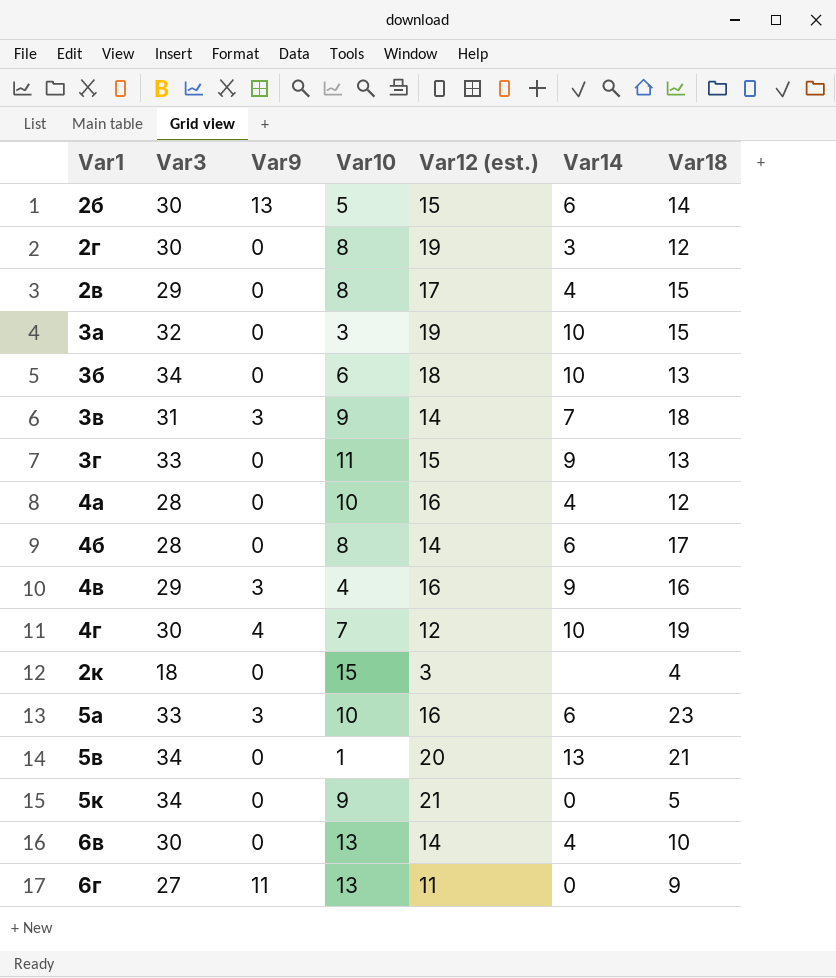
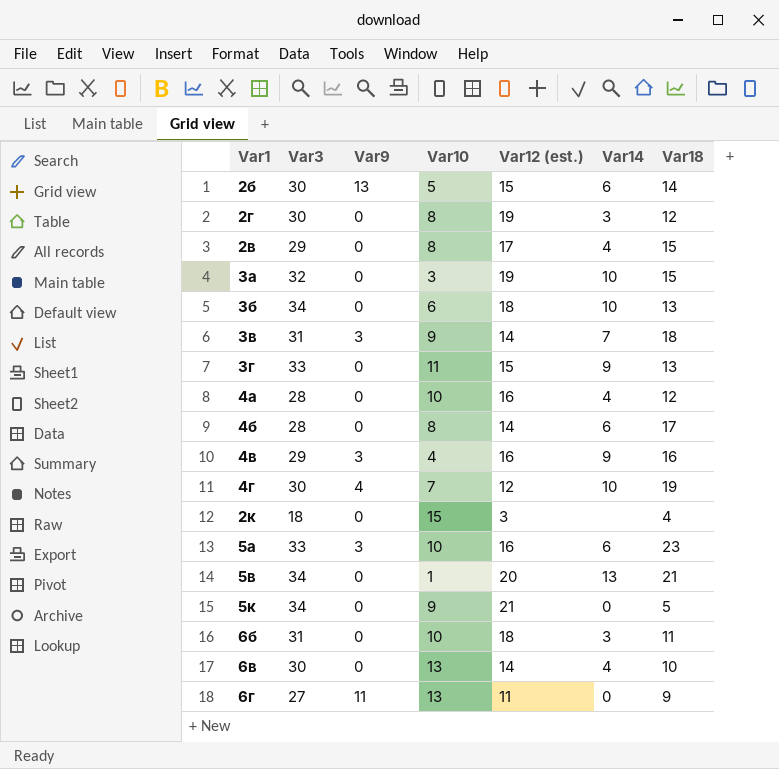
row 6б: none -> 31 | 0 | 10 | 18 | 3 | 11

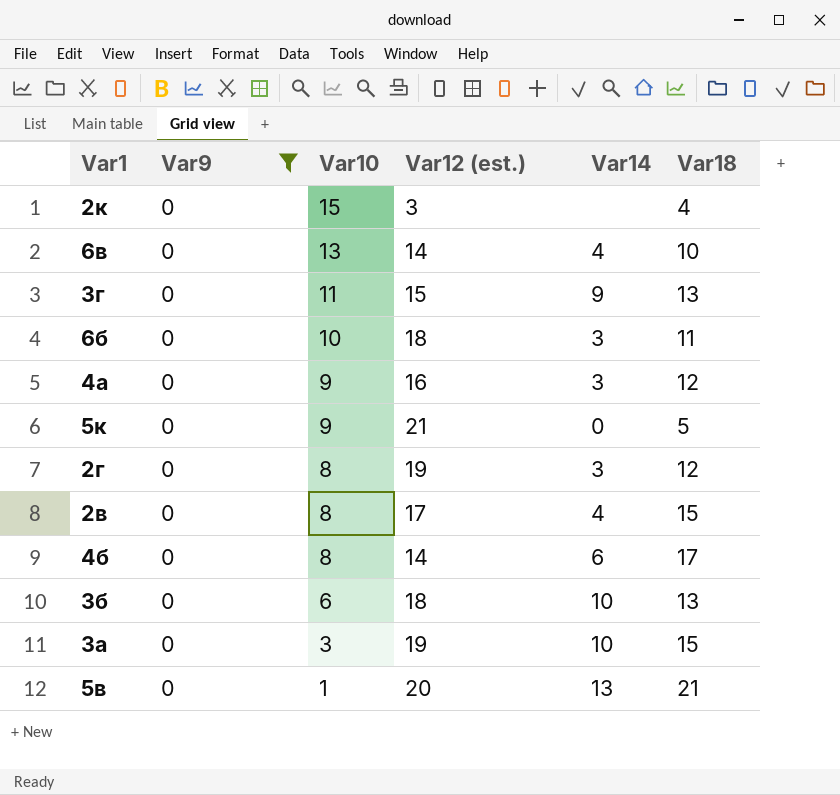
filter: none -> Var9 = 0
row order: none -> Var10 descending
column Var3 | position: 2 -> none
4а | Var10: 10 -> 9
4а | Var14: 4 -> 3

